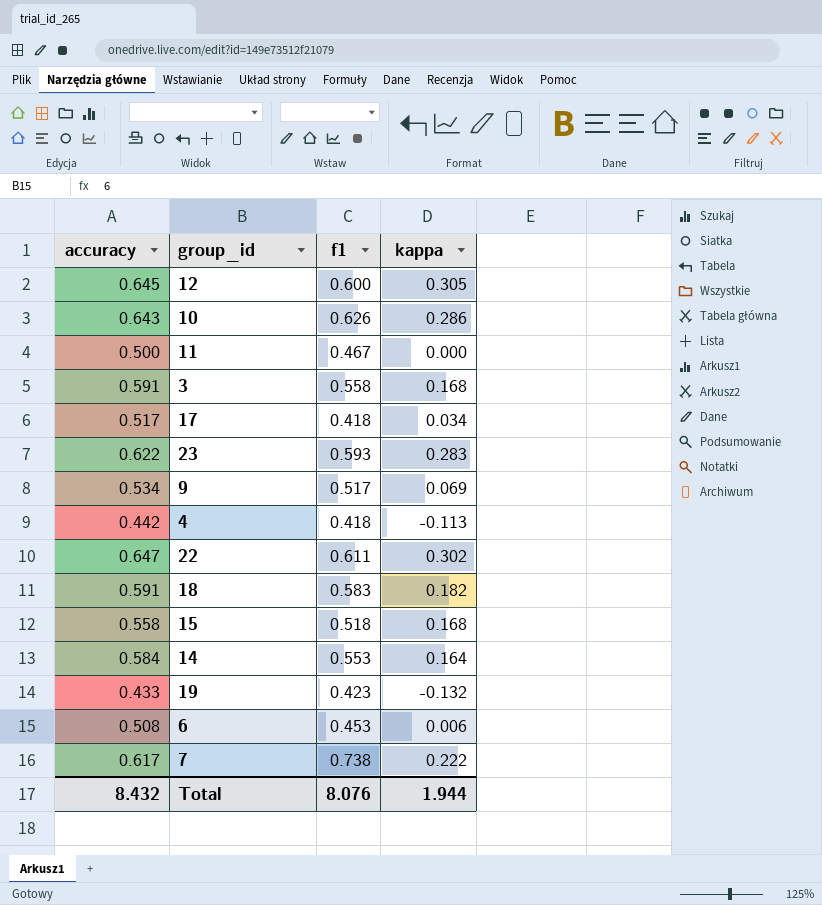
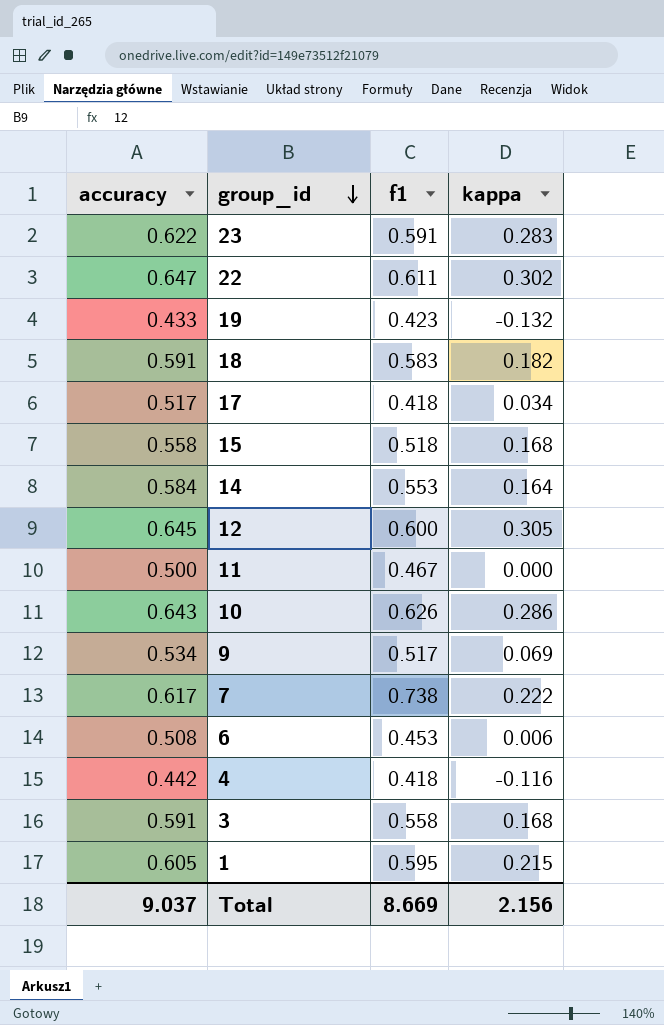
row order: none -> group_id descending
23 | f1: 0.593 -> 0.591
4 | kappa: -0.113 -> -0.116
row 1: none -> 0.605 | 0.595 | 0.215
Total | accuracy: 8.432 -> 9.037
Total | f1: 8.076 -> 8.669
Total | kappa: 1.944 -> 2.156

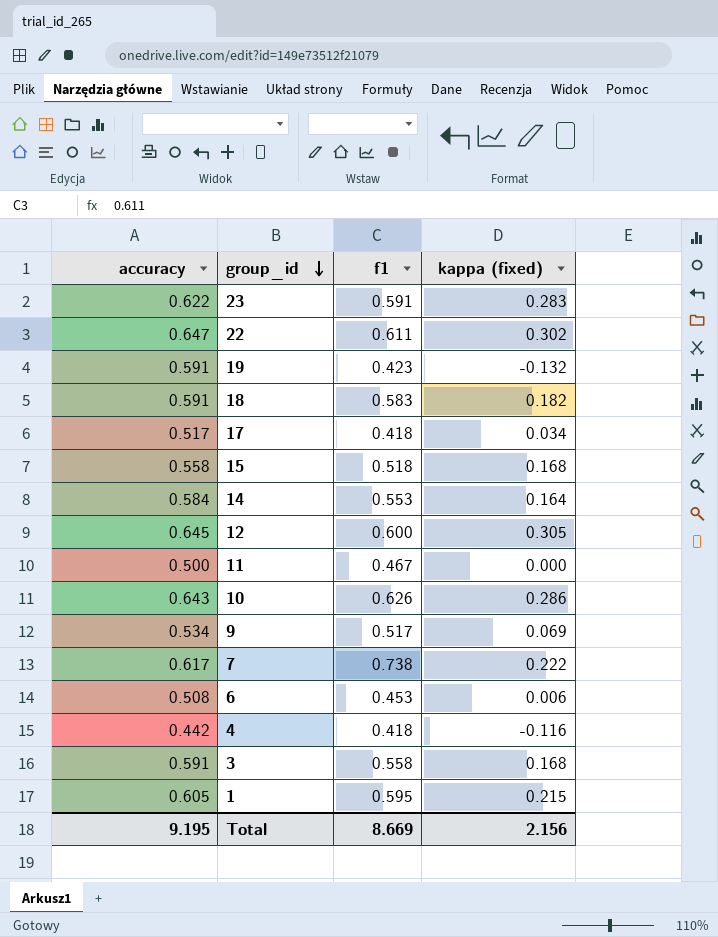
column name: kappa -> kappa (fixed)
19 | accuracy: 0.433 -> 0.591
Total | accuracy: 9.037 -> 9.195

